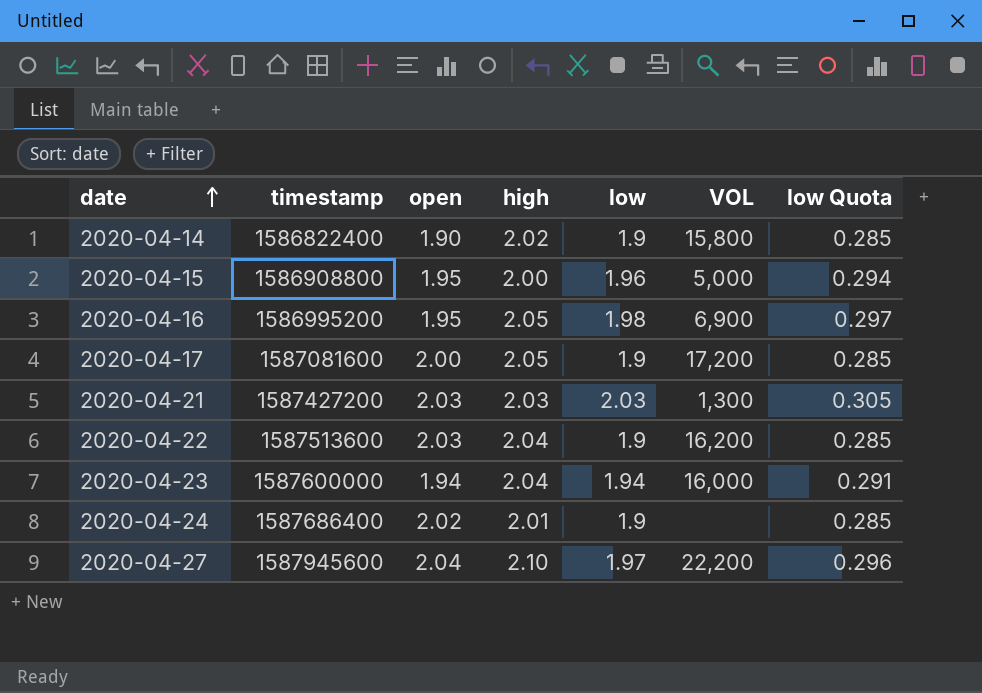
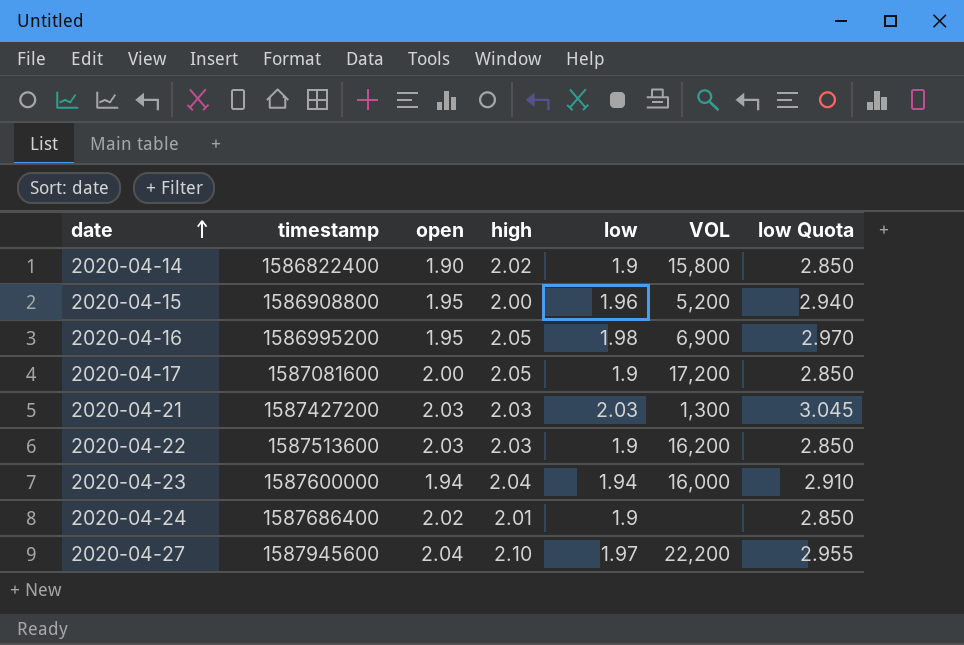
column low Quota | formula: [low] * 0.15 -> [low] * 1.5
2020-04-15 | VOL: 5,000 -> 5,200
2020-04-22 | high: 2.04 -> 2.03

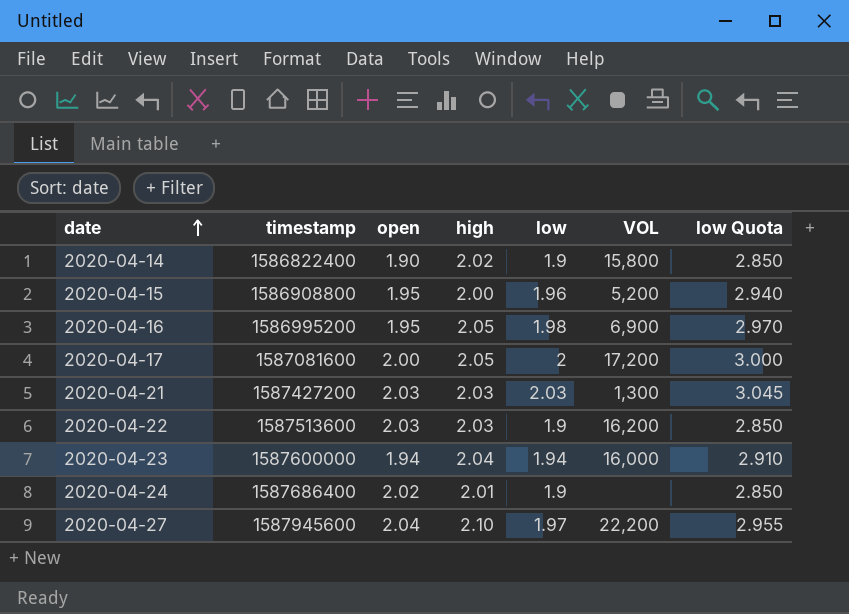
2020-04-17 | low: 1.9 -> 2
2020-04-17 | low Quota: 2.850 -> 3.000

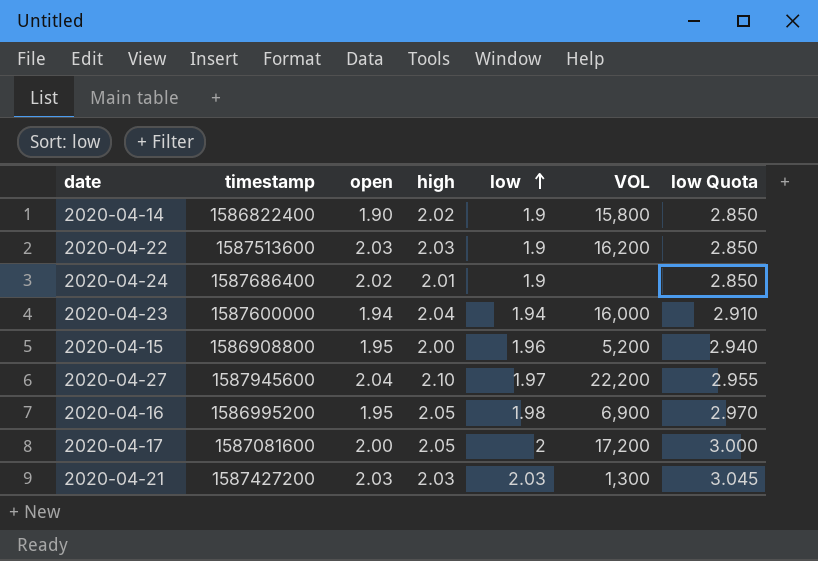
row order: date ascending -> low ascending

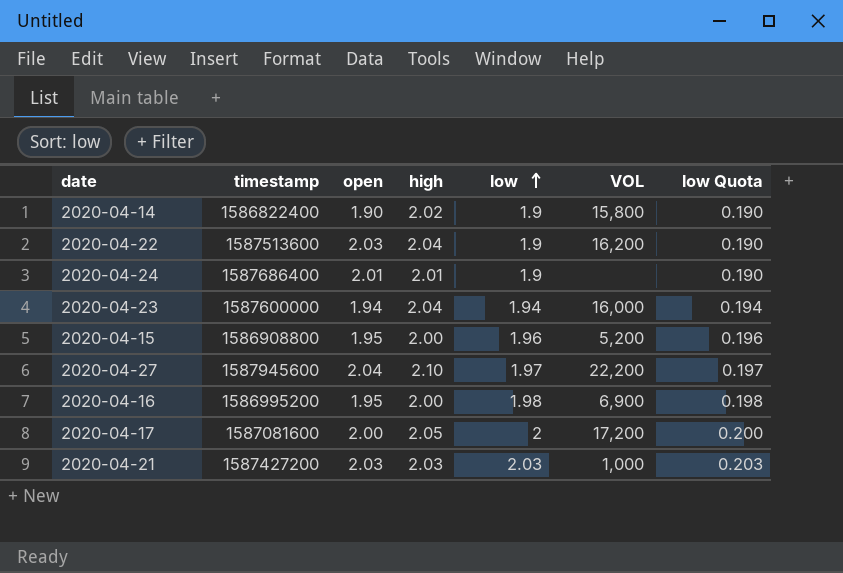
column low Quota | formula: [low] * 1.5 -> [low] * 0.1
2020-04-22 | high: 2.03 -> 2.04
2020-04-24 | open: 2.02 -> 2.01
2020-04-16 | high: 2.05 -> 2.00
2020-04-21 | VOL: 1,300 -> 1,000

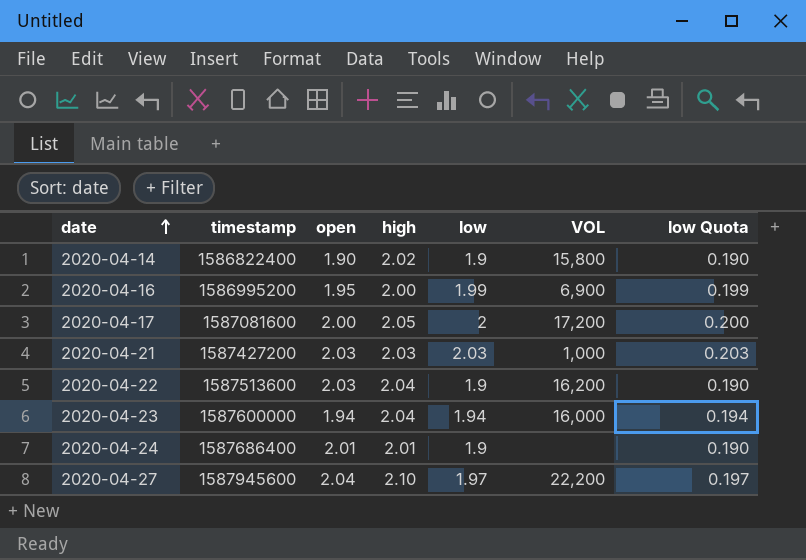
row order: low ascending -> date ascending
row 2020-04-15: 1586908800 | 1.95 | 2.00 | 1.96 | 5,200 | 0.196 -> none
2020-04-16 | low: 1.98 -> 1.99
2020-04-16 | low Quota: 0.198 -> 0.199

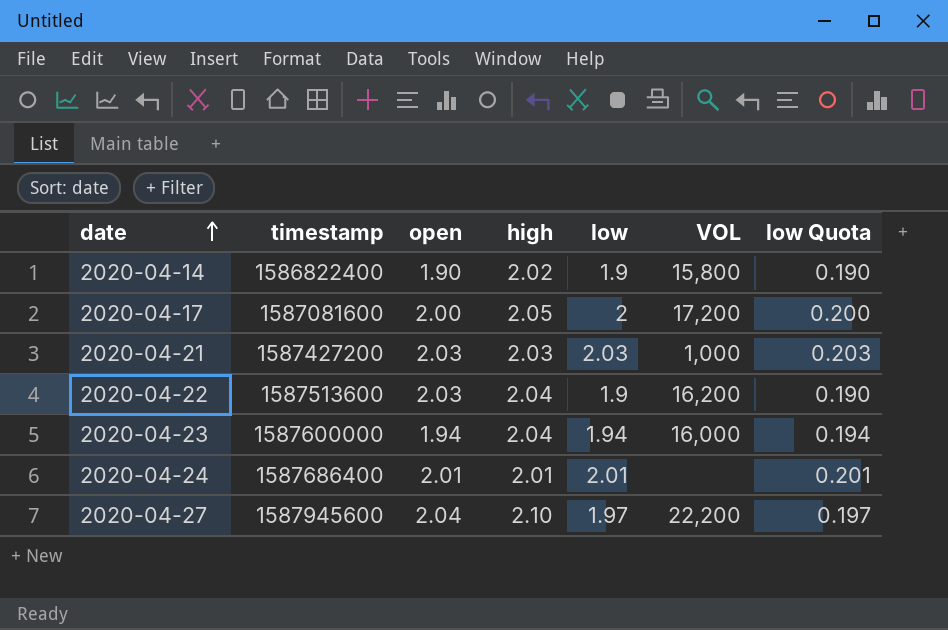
row 2020-04-16: 1586995200 | 1.95 | 2.00 | 1.99 | 6,900 | 0.199 -> none
2020-04-24 | low: 1.9 -> 2.01
2020-04-24 | low Quota: 0.190 -> 0.201

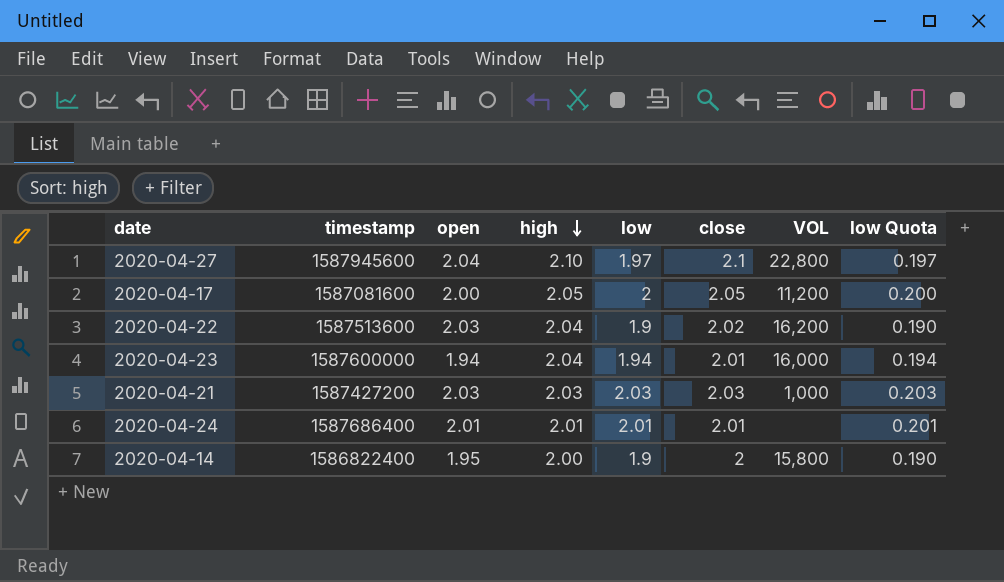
row order: date ascending -> high descending
column close | position: none -> 6
2020-04-27 | VOL: 22,200 -> 22,800
2020-04-17 | VOL: 17,200 -> 11,200
2020-04-14 | open: 1.90 -> 1.95
2020-04-14 | high: 2.02 -> 2.00

